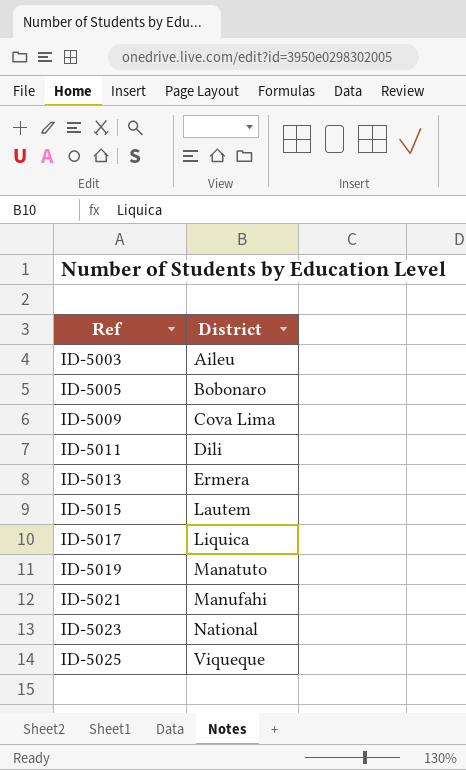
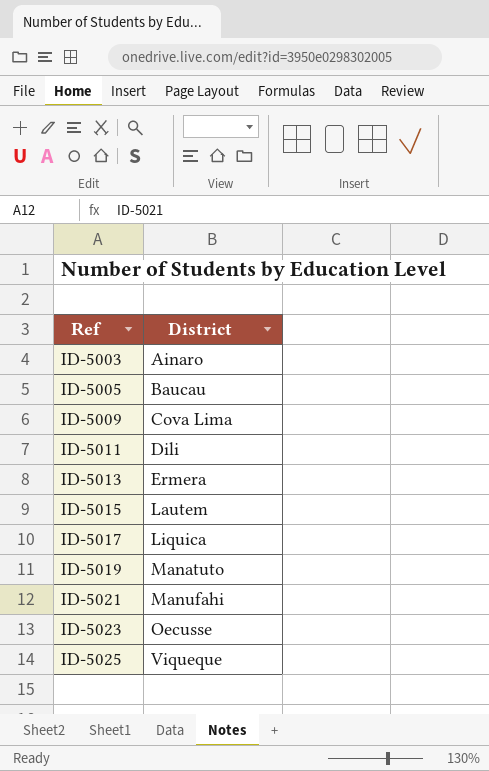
ID-5003 | District: Aileu -> Ainaro
ID-5005 | District: Bobonaro -> Baucau
ID-5023 | District: National -> Oecusse

